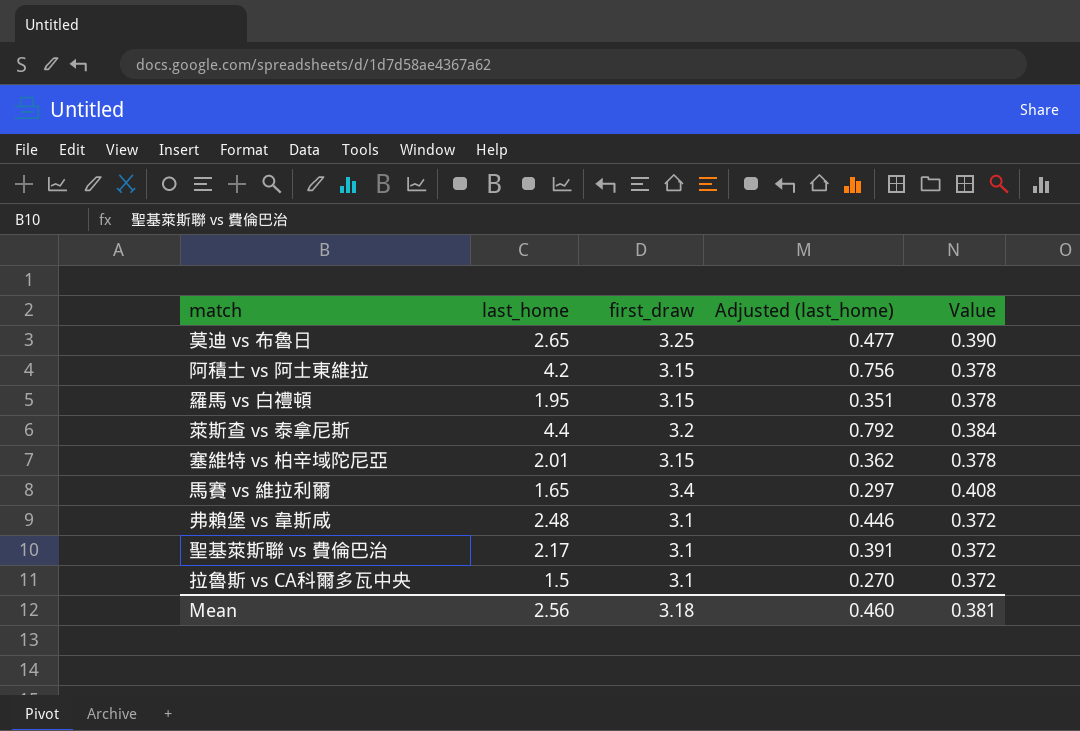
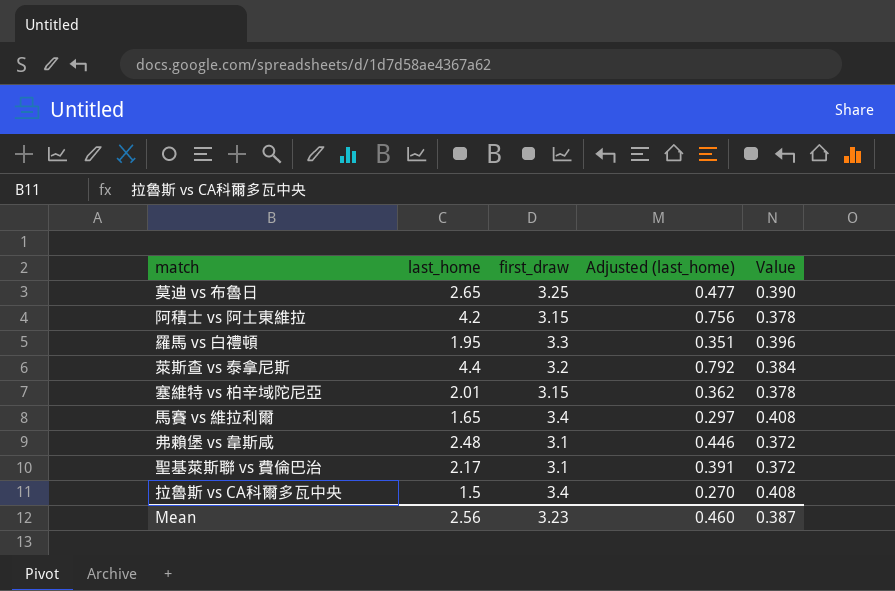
羅馬 vs 白禮頓 | first_draw: 3.15 -> 3.3
羅馬 vs 白禮頓 | Value: 0.378 -> 0.396
拉魯斯 vs CA科爾多瓦中央 | first_draw: 3.1 -> 3.4
拉魯斯 vs CA科爾多瓦中央 | Value: 0.372 -> 0.408
Mean | first_draw: 3.18 -> 3.23
Mean | Value: 0.381 -> 0.387

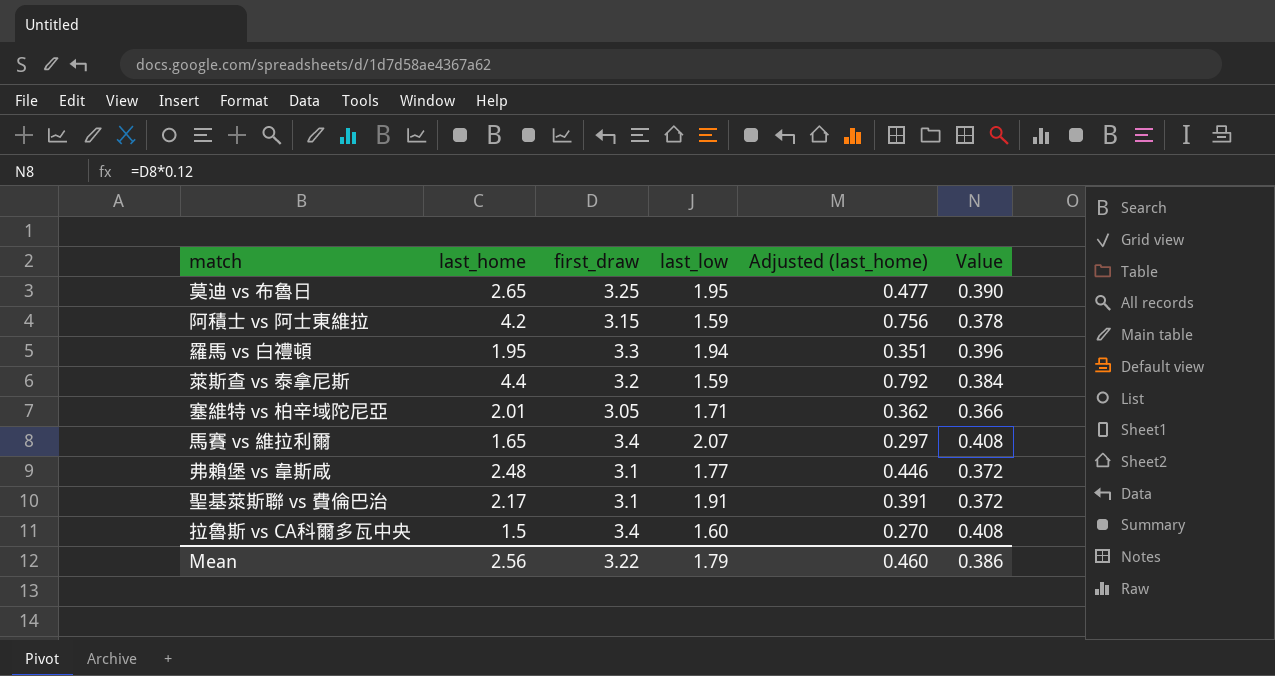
column last_low | position: none -> 4
塞維特 vs 柏辛域陀尼亞 | first_draw: 3.15 -> 3.05
塞維特 vs 柏辛域陀尼亞 | Value: 0.378 -> 0.366
Mean | first_draw: 3.23 -> 3.22
Mean | Value: 0.387 -> 0.386

